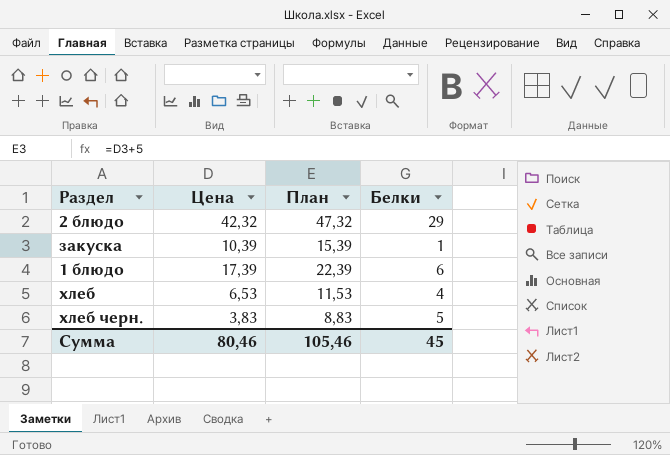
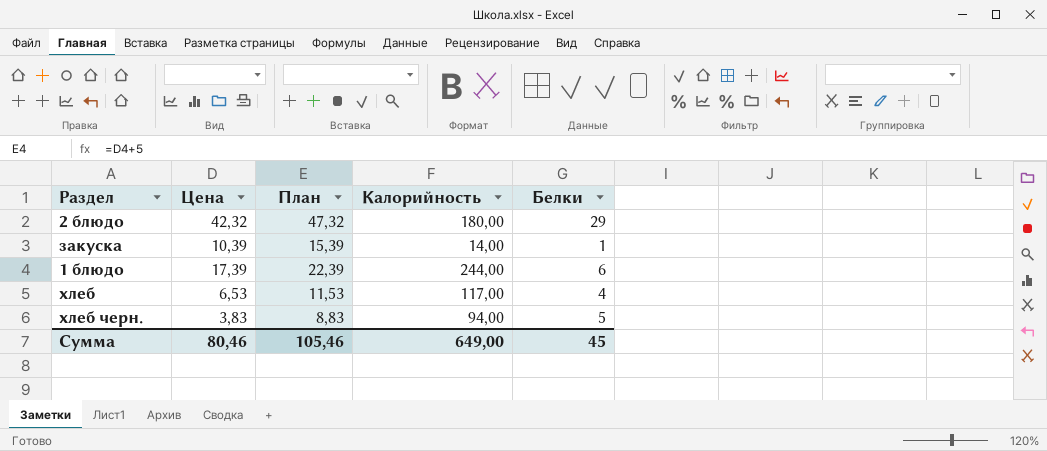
column Калорийность | position: none -> 4

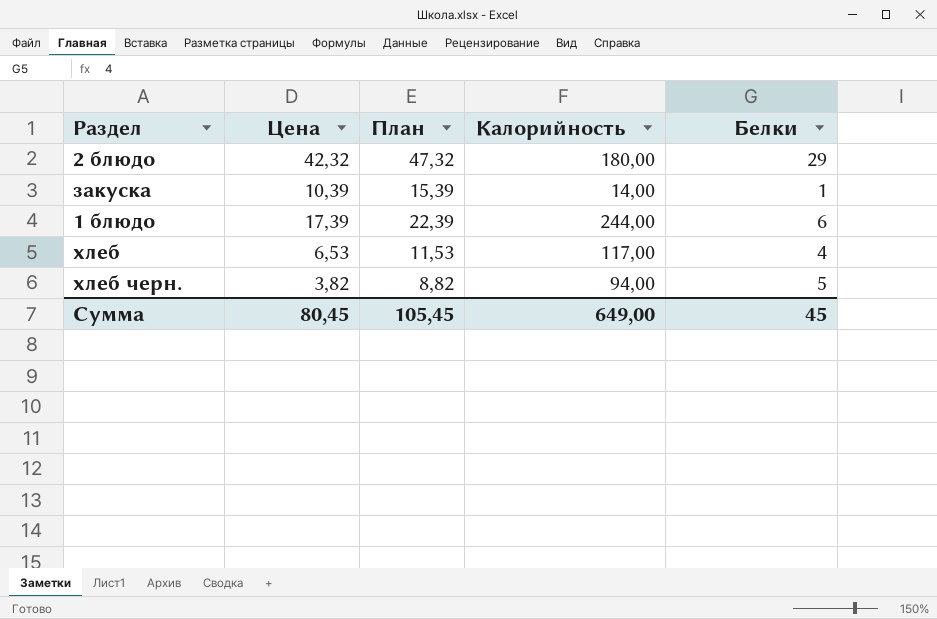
хлеб черн. | Цена: 3,83 -> 3,82
хлеб черн. | План: 8,83 -> 8,82
Сумма | Цена: 80,46 -> 80,45
Сумма | План: 105,46 -> 105,45

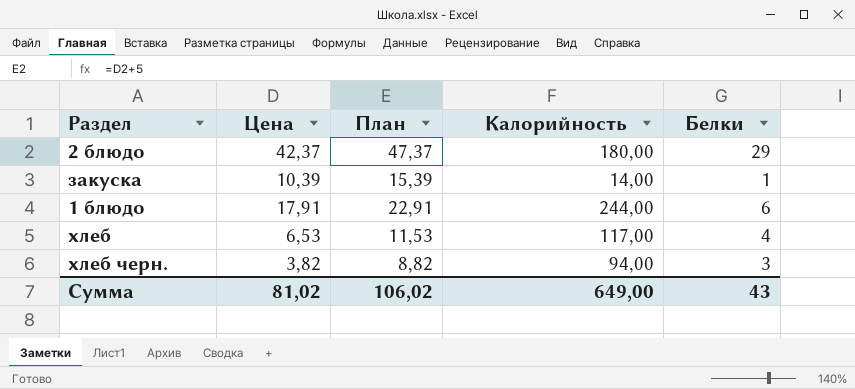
2 блюдо | Цена: 42,32 -> 42,37
2 блюдо | План: 47,32 -> 47,37
1 блюдо | Цена: 17,39 -> 17,91
1 блюдо | План: 22,39 -> 22,91
хлеб черн. | Белки: 5 -> 3
Сумма | Цена: 80,45 -> 81,02
Сумма | План: 105,45 -> 106,02
Сумма | Белки: 45 -> 43

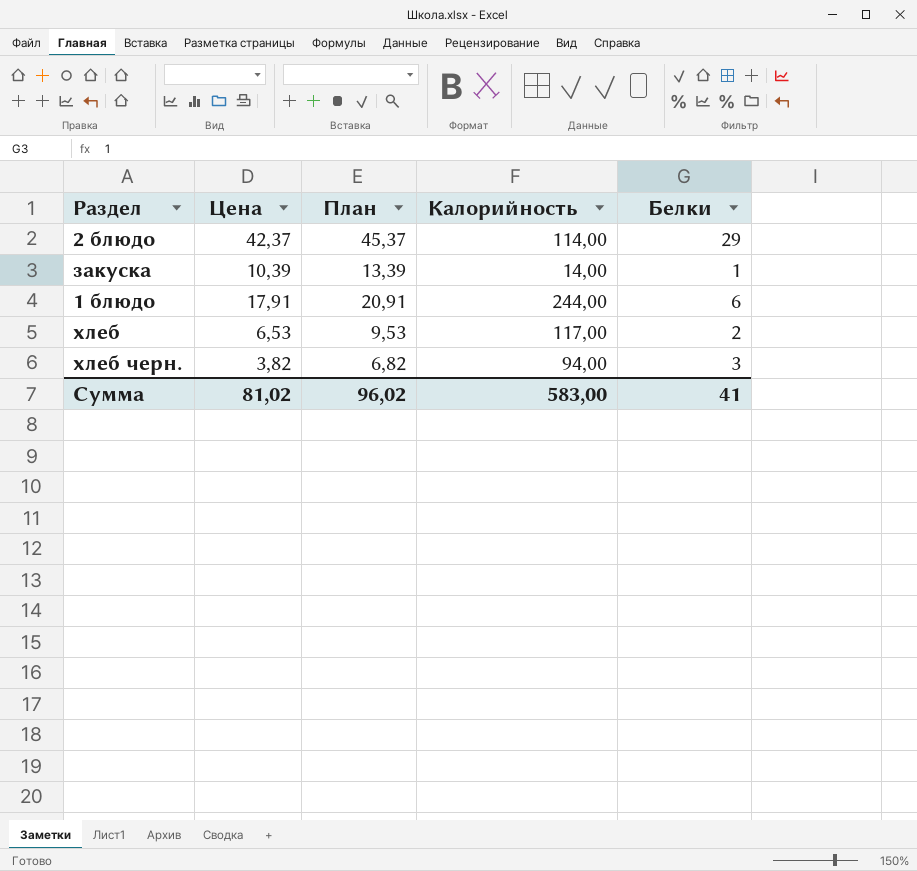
column План | formula: [Цена] + 5 -> [Цена] + 3
2 блюдо | Калорийность: 180,00 -> 114,00
хлеб | Белки: 4 -> 2
Сумма | План: 106,02 -> 96,02
Сумма | Калорийность: 649,00 -> 583,00
Сумма | Белки: 43 -> 41

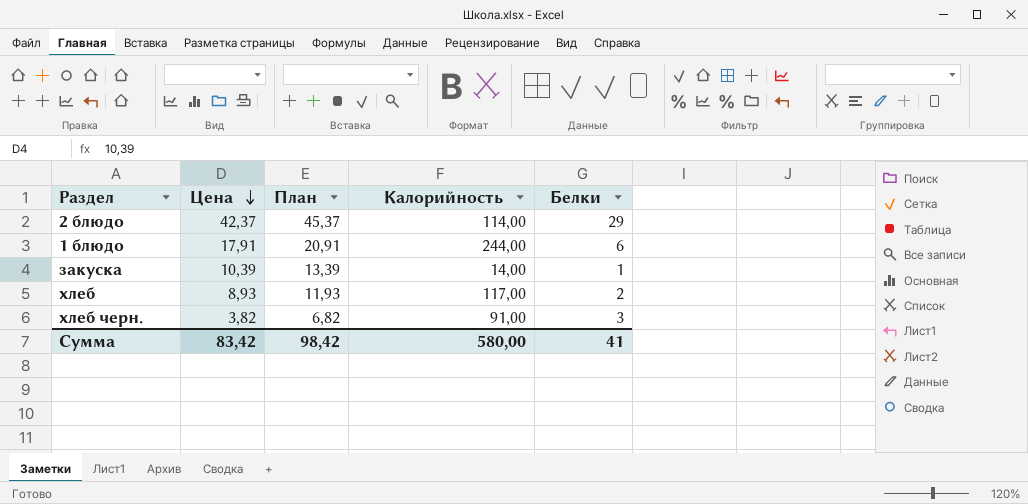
row order: none -> Цена descending
хлеб | Цена: 6,53 -> 8,93
хлеб | План: 9,53 -> 11,93
хлеб черн. | Калорийность: 94,00 -> 91,00
Сумма | Цена: 81,02 -> 83,42
Сумма | План: 96,02 -> 98,42
Сумма | Калорийность: 583,00 -> 580,00

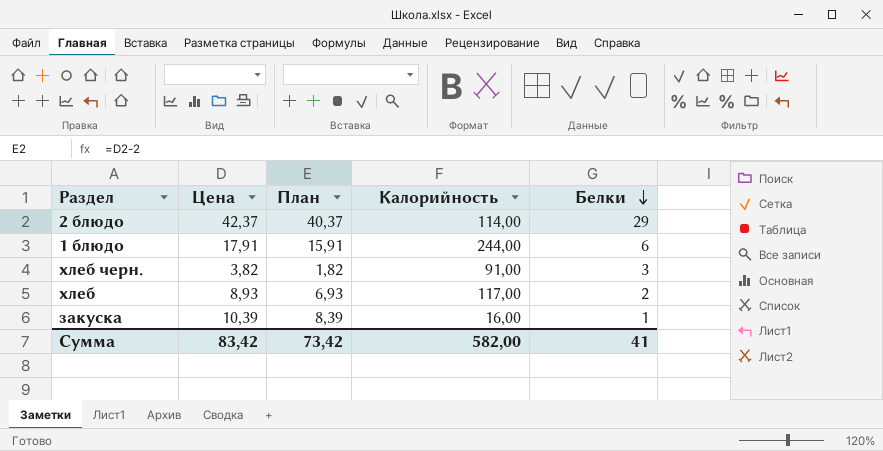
row order: Цена descending -> Белки descending
column План | formula: [Цена] + 3 -> [Цена] - 2
закуска | Калорийность: 14,00 -> 16,00
Сумма | План: 98,42 -> 73,42
Сумма | Калорийность: 580,00 -> 582,00

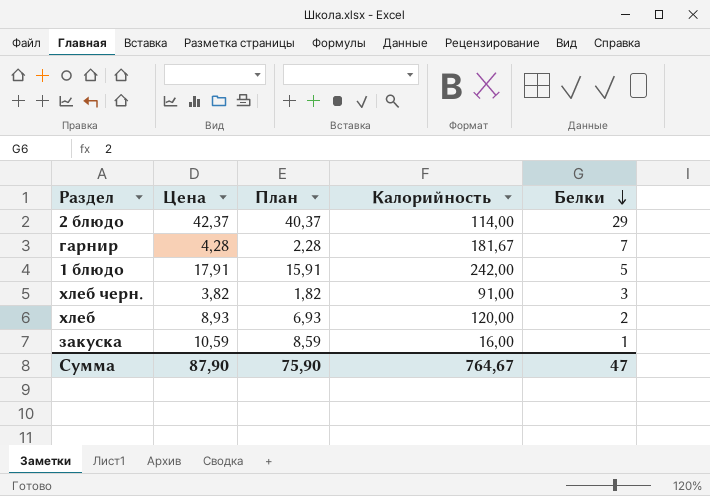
row гарнир: none -> 4,28 | 2,28 | 181,67 | 7
1 блюдо | Калорийность: 244,00 -> 242,00
1 блюдо | Белки: 6 -> 5
хлеб | Калорийность: 117,00 -> 120,00
закуска | Цена: 10,39 -> 10,59
закуска | План: 8,39 -> 8,59
Сумма | Цена: 83,42 -> 87,90
Сумма | План: 73,42 -> 75,90
Сумма | Калорийность: 582,00 -> 764,67
Сумма | Белки: 41 -> 47

